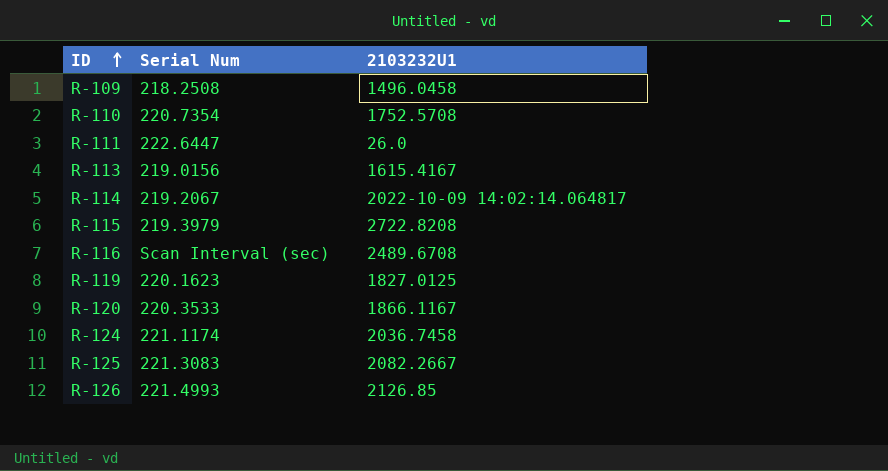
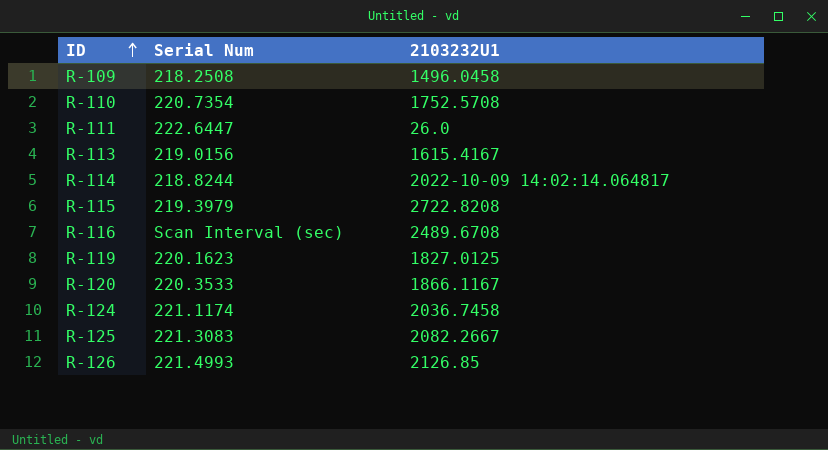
R-114 | Serial Num: 219.2067 -> 218.8244

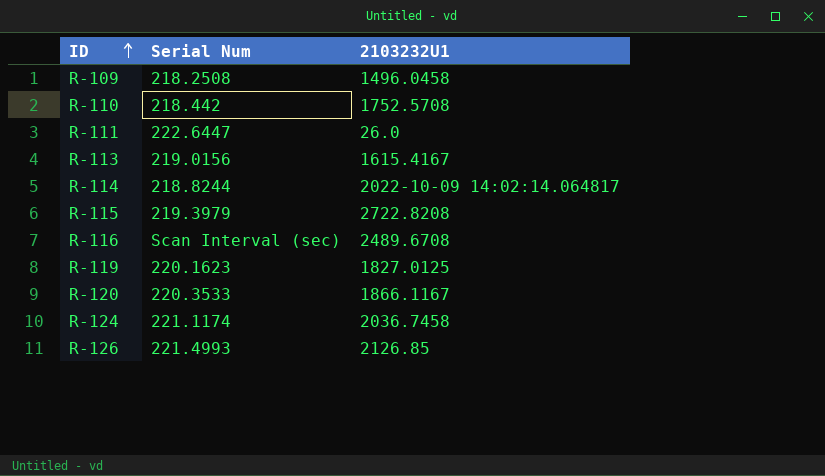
row R-125: 221.3083 | 2082.2667 -> none
R-110 | Serial Num: 220.7354 -> 218.442

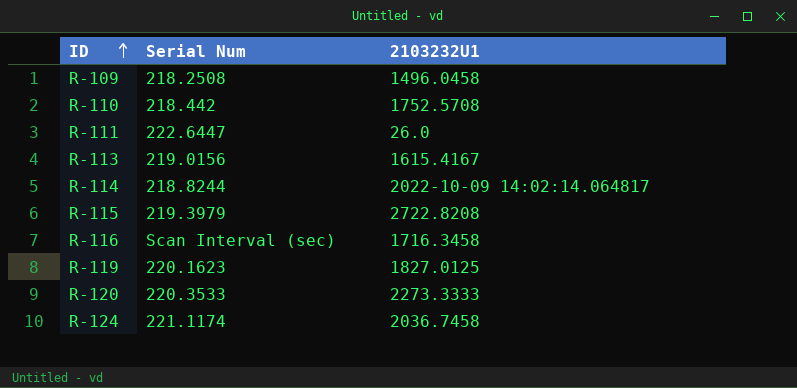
row R-126: 221.4993 | 2126.85 -> none
R-116 | 2103232U1: 2489.6708 -> 1716.3458
R-120 | 2103232U1: 1866.1167 -> 2273.3333

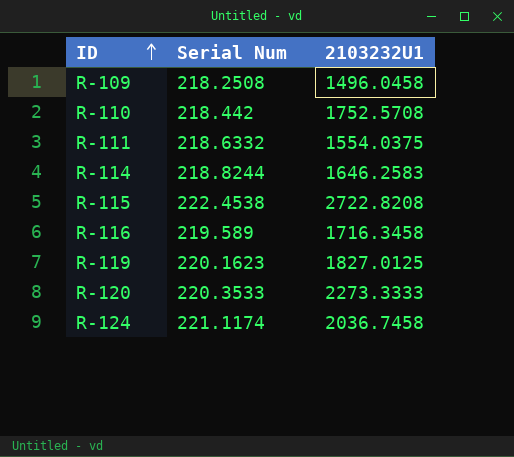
row R-113: 219.0156 | 1615.4167 -> none
R-111 | Serial Num: 222.6447 -> 218.6332
R-111 | 2103232U1: 26.0 -> 1554.0375
R-114 | 2103232U1: 2022-10-09 14:02:14.064817 -> 1646.2583
R-115 | Serial Num: 219.3979 -> 222.4538
R-116 | Serial Num: Scan Interval (sec) -> 219.589

